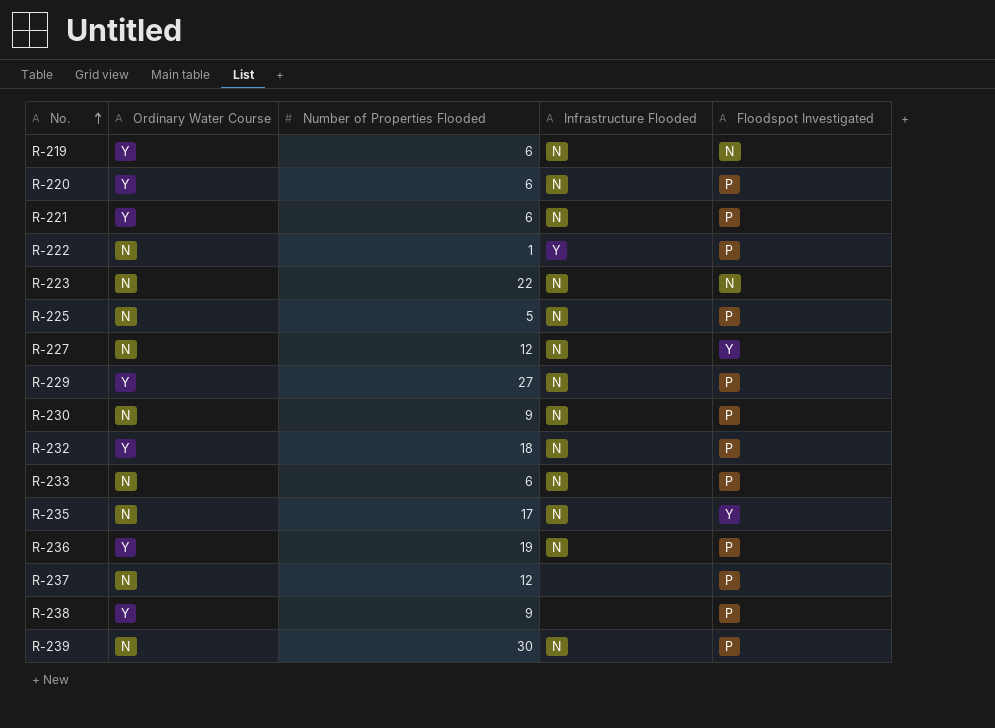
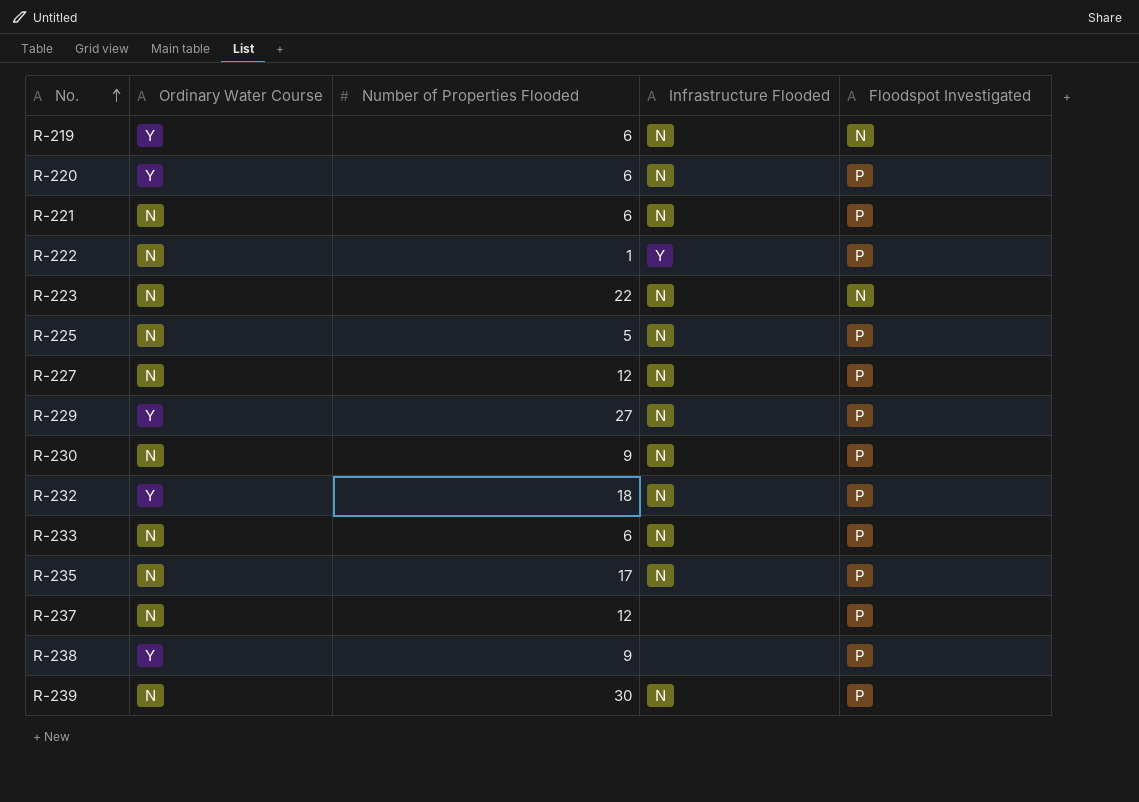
row R-236: Y | 19 | N | P -> none
R-221 | Ordinary Water Course: Y -> N
R-227 | Floodspot Investigated: Y -> P
R-235 | Floodspot Investigated: Y -> P

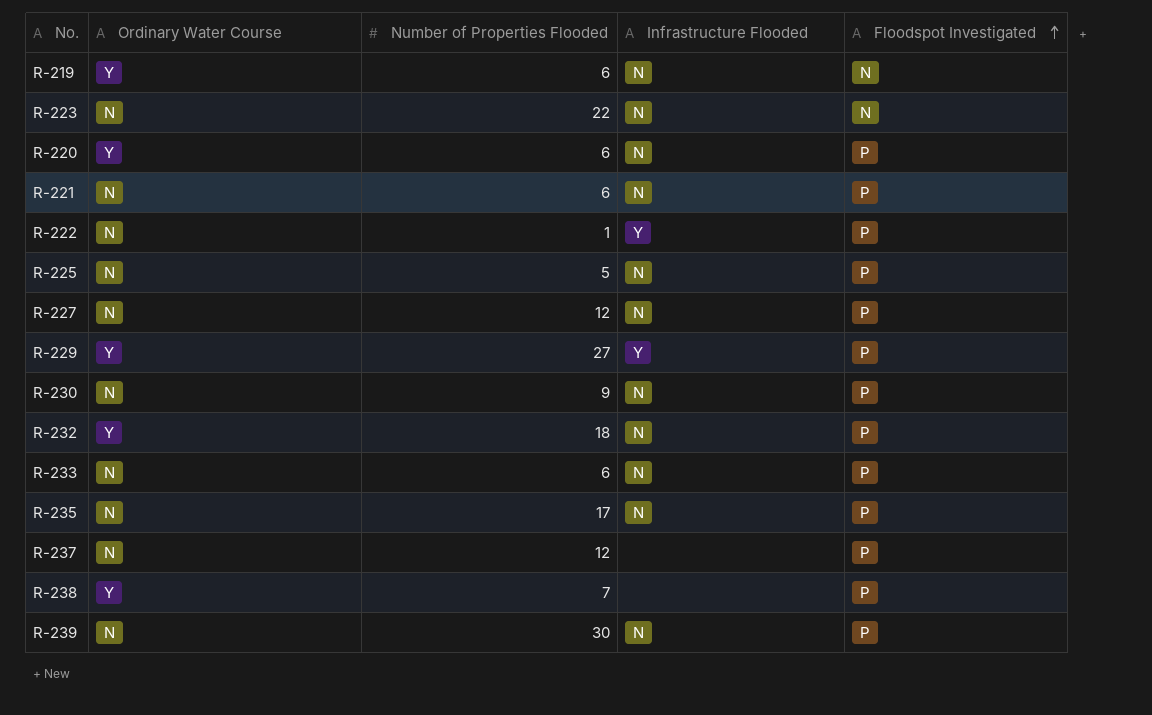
row order: No. ascending -> Floodspot Investigated ascending
R-229 | Infrastructure Flooded: N -> Y
R-238 | Number of Properties Flooded: 9 -> 7

